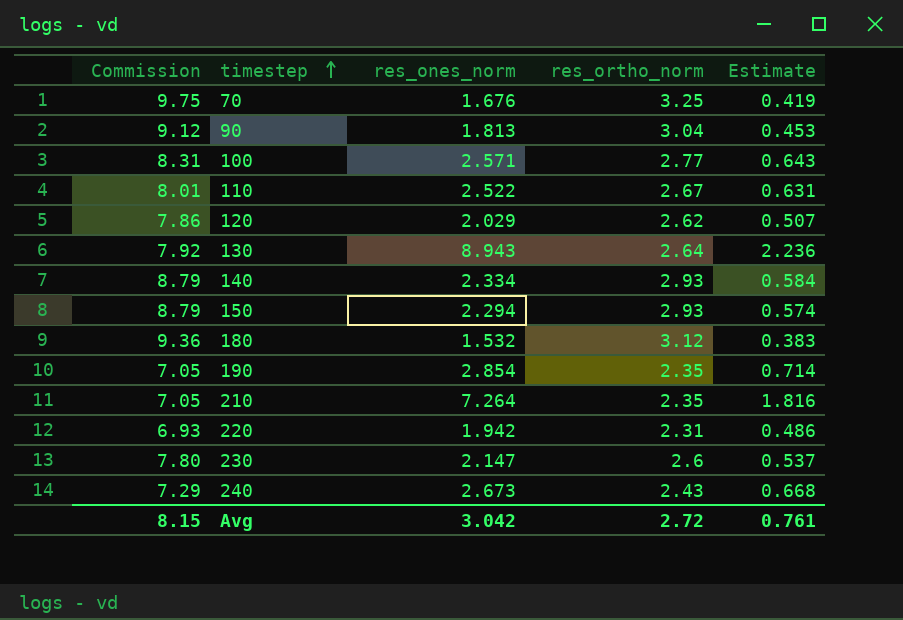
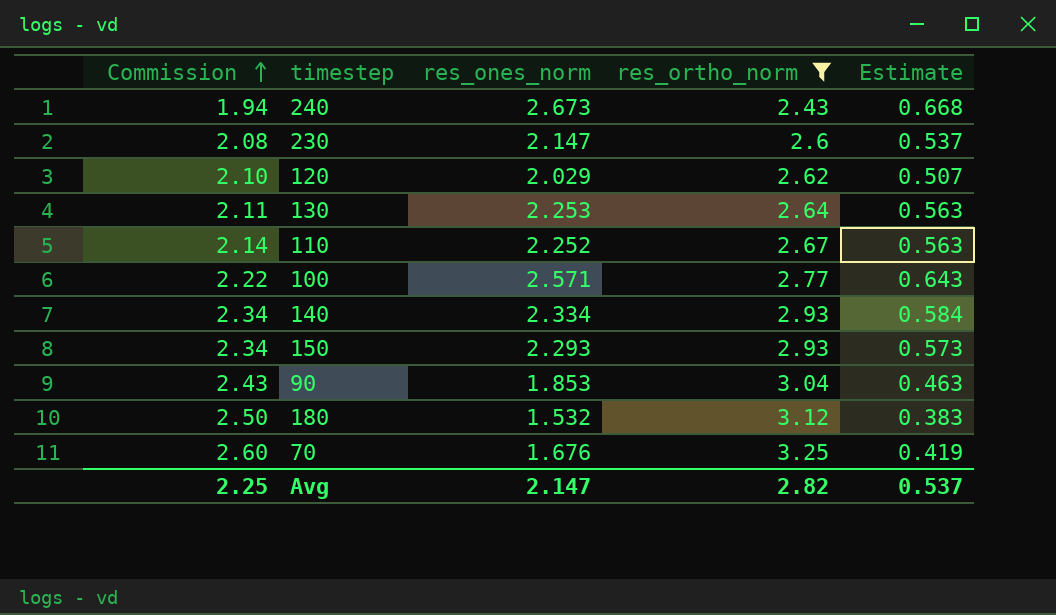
filter: none -> res_ortho_norm >= 2.43
row order: timestep ascending -> Commission ascending
column Commission | formula: [res_ortho_norm] * 3 -> [res_ortho_norm] * 0.8
130 | res_ones_norm: 8.943 -> 2.253
130 | Estimate: 2.236 -> 0.563
110 | res_ones_norm: 2.522 -> 2.252
110 | Estimate: 0.631 -> 0.563
150 | res_ones_norm: 2.294 -> 2.293
150 | Estimate: 0.574 -> 0.573
90 | res_ones_norm: 1.813 -> 1.853
90 | Estimate: 0.453 -> 0.463
Avg | Commission: 8.15 -> 2.25
Avg | res_ones_norm: 3.042 -> 2.147
Avg | res_ortho_norm: 2.72 -> 2.82
Avg | Estimate: 0.761 -> 0.537

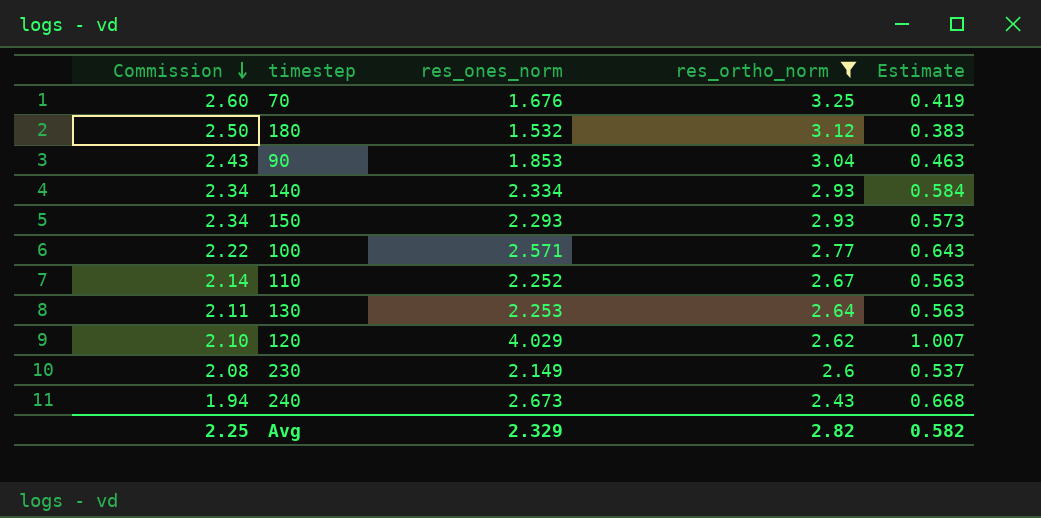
row order: Commission ascending -> Commission descending
120 | res_ones_norm: 2.029 -> 4.029
120 | Estimate: 0.507 -> 1.007
230 | res_ones_norm: 2.147 -> 2.149
Avg | res_ones_norm: 2.147 -> 2.329
Avg | Estimate: 0.537 -> 0.582

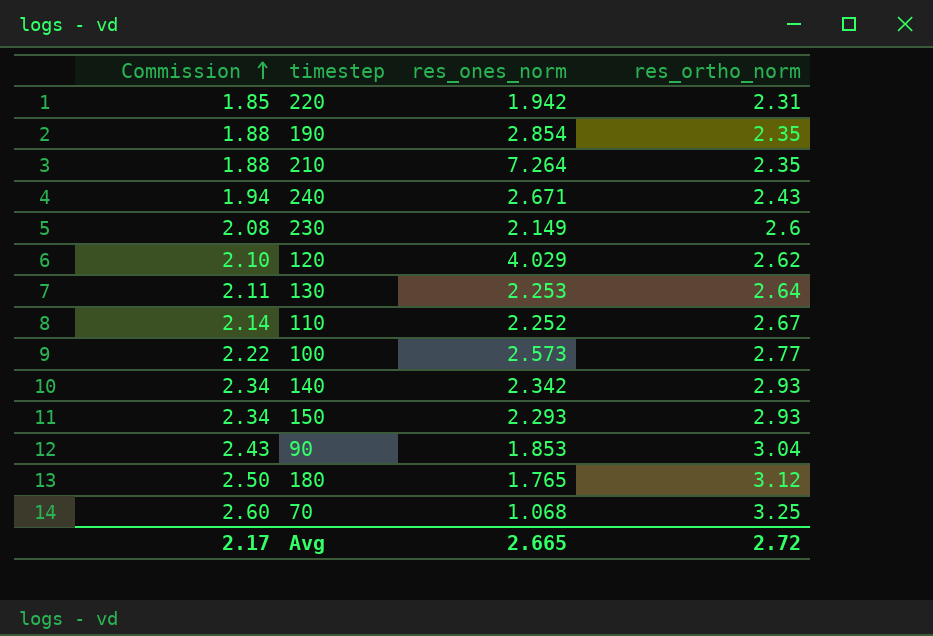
filter: res_ortho_norm >= 2.43 -> none
row order: Commission descending -> Commission ascending
column Estimate | formula: [res_ones_norm] * 0.25 -> none
240 | res_ones_norm: 2.673 -> 2.671
100 | res_ones_norm: 2.571 -> 2.573
140 | res_ones_norm: 2.334 -> 2.342
180 | res_ones_norm: 1.532 -> 1.765
70 | res_ones_norm: 1.676 -> 1.068
Avg | Commission: 2.25 -> 2.17
Avg | res_ones_norm: 2.329 -> 2.665
Avg | res_ortho_norm: 2.82 -> 2.72

